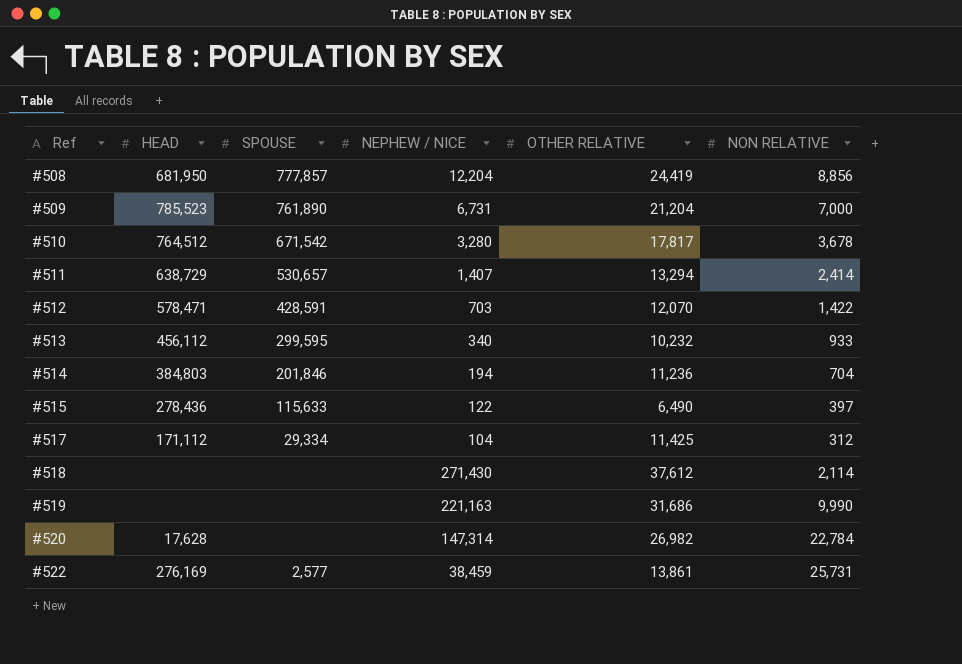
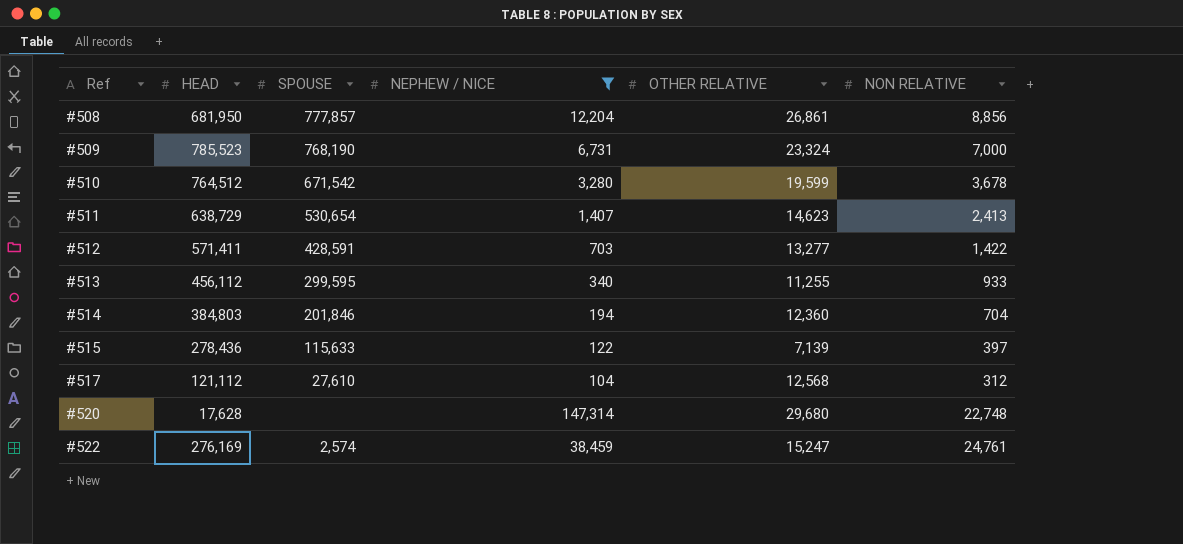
filter: none -> NEPHEW / NICE <= 147,314
#508 | OTHER RELATIVE: 24,419 -> 26,861
#509 | SPOUSE: 761,890 -> 768,190
#509 | OTHER RELATIVE: 21,204 -> 23,324
#510 | OTHER RELATIVE: 17,817 -> 19,599
#511 | SPOUSE: 530,657 -> 530,654
#511 | OTHER RELATIVE: 13,294 -> 14,623
#511 | NON RELATIVE: 2,414 -> 2,413
#512 | HEAD: 578,471 -> 571,411
#512 | OTHER RELATIVE: 12,070 -> 13,277
#513 | OTHER RELATIVE: 10,232 -> 11,255
#514 | OTHER RELATIVE: 11,236 -> 12,360
#515 | OTHER RELATIVE: 6,490 -> 7,139
#517 | HEAD: 171,112 -> 121,112
#517 | SPOUSE: 29,334 -> 27,610
#517 | OTHER RELATIVE: 11,425 -> 12,568
#520 | OTHER RELATIVE: 26,982 -> 29,680
#520 | NON RELATIVE: 22,784 -> 22,748
#522 | SPOUSE: 2,577 -> 2,574
#522 | OTHER RELATIVE: 13,861 -> 15,247
#522 | NON RELATIVE: 25,731 -> 24,761

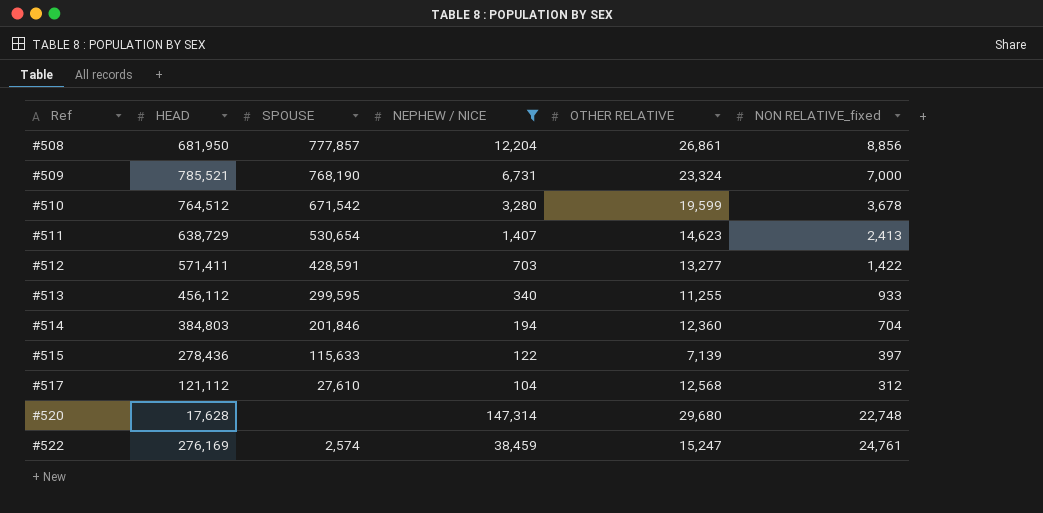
column name: NON RELATIVE -> NON RELATIVE_fixed
#509 | HEAD: 785,523 -> 785,521

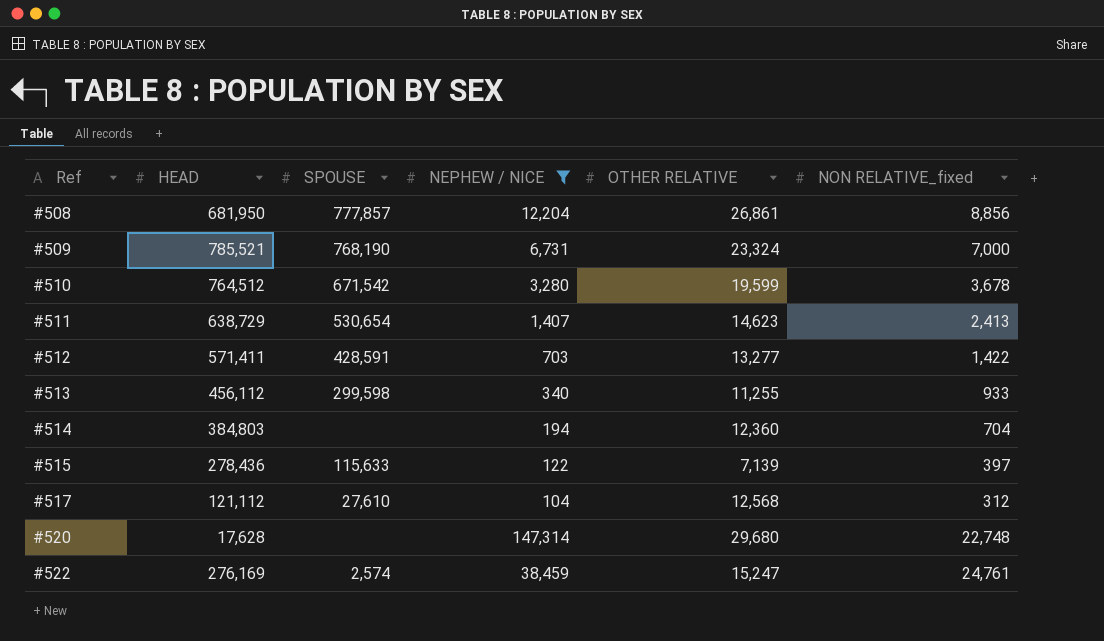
#513 | SPOUSE: 299,595 -> 299,598
#514 | SPOUSE: 201,846 -> none

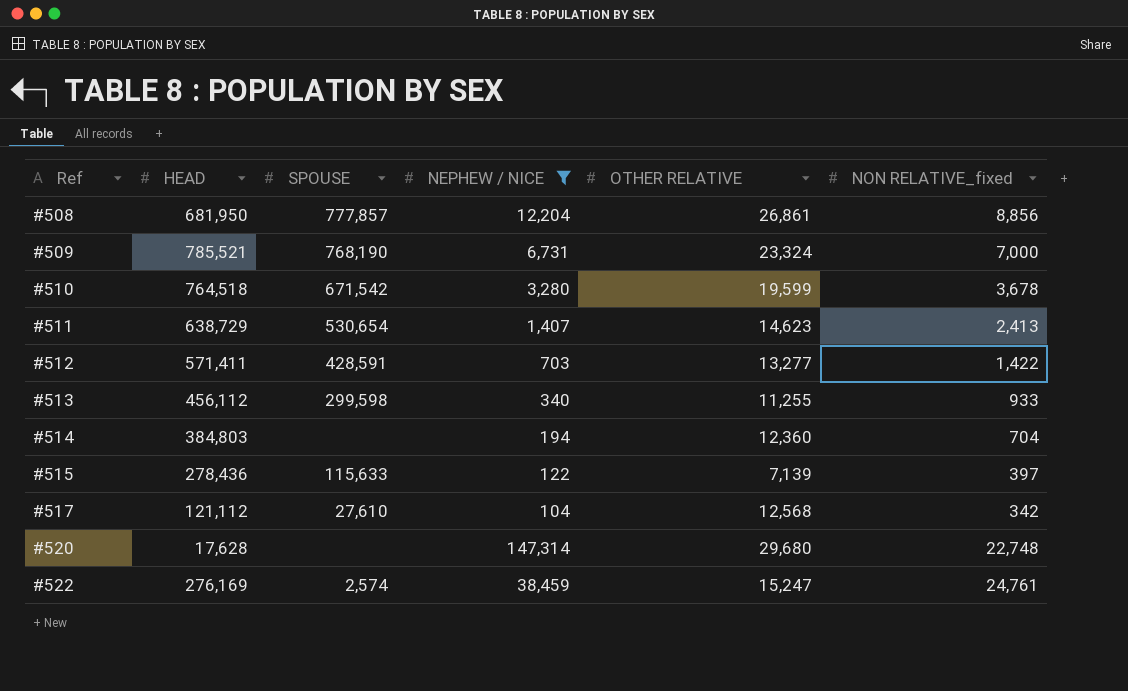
#510 | HEAD: 764,512 -> 764,518
#517 | NON RELATIVE_fixed: 312 -> 342

